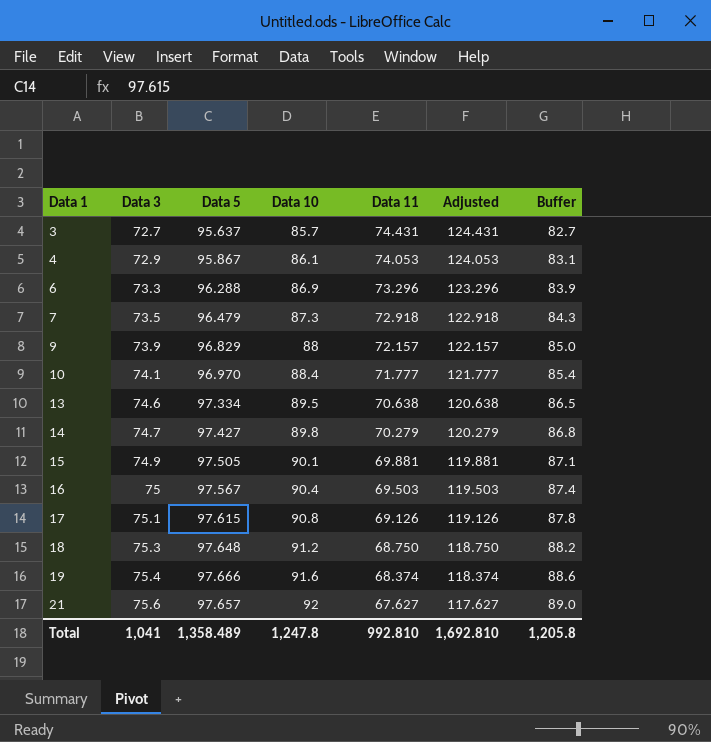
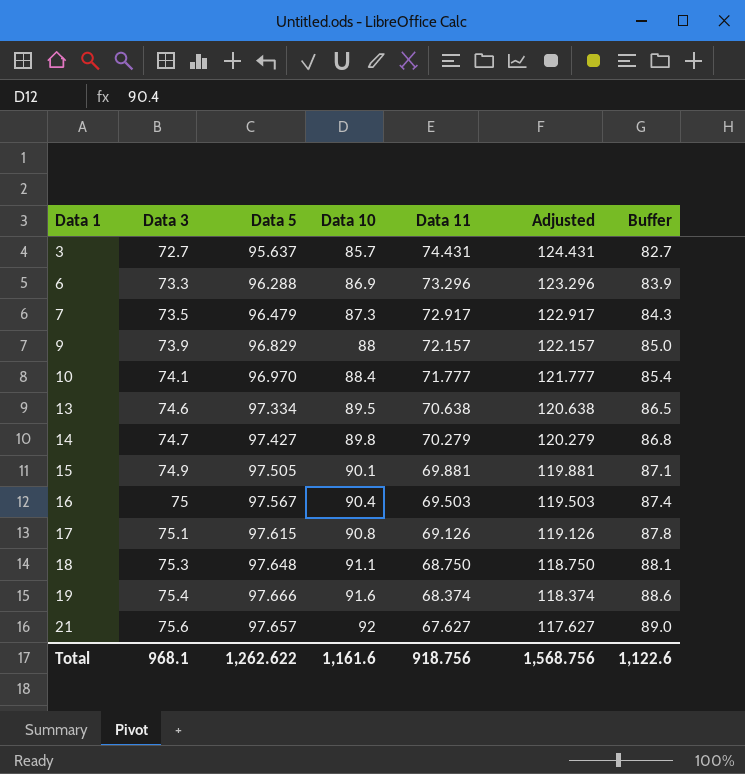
row 4: 72.9 | 95.867 | 86.1 | 74.053 | 124.053 | 83.1 -> none
7 | Data 11: 72.918 -> 72.917
7 | Adjusted: 122.918 -> 122.917
18 | Data 10: 91.2 -> 91.1
18 | Buffer: 88.2 -> 88.1
Total | Data 3: 1,041 -> 968.1
Total | Data 5: 1,358.489 -> 1,262.622
Total | Data 10: 1,247.8 -> 1,161.6
Total | Data 11: 992.810 -> 918.756
Total | Adjusted: 1,692.810 -> 1,568.756
Total | Buffer: 1,205.8 -> 1,122.6

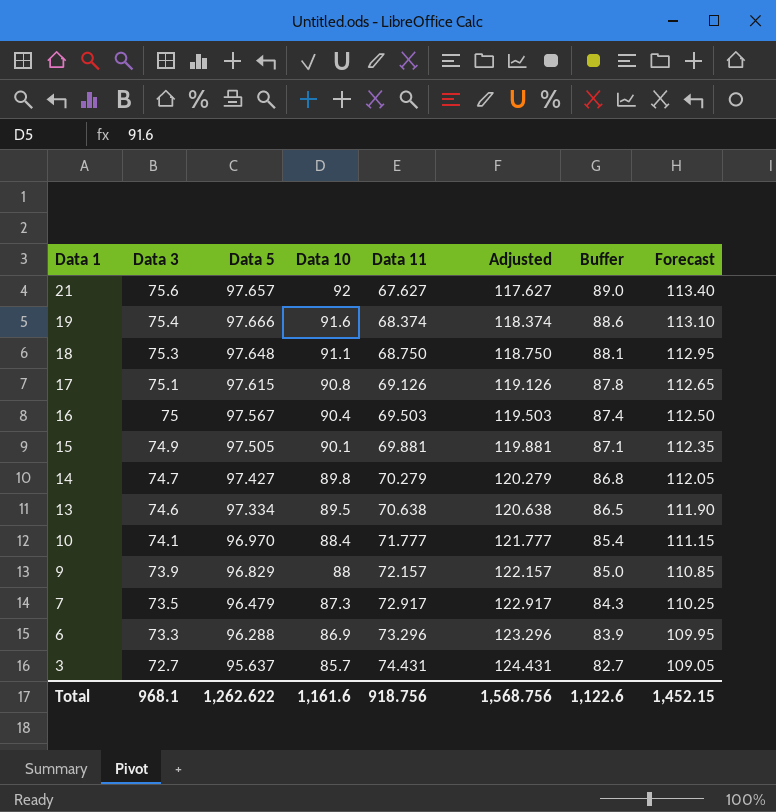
row order: Data 1 ascending -> Data 1 descending
column Forecast | formula: none -> [Data 3] * 1.5

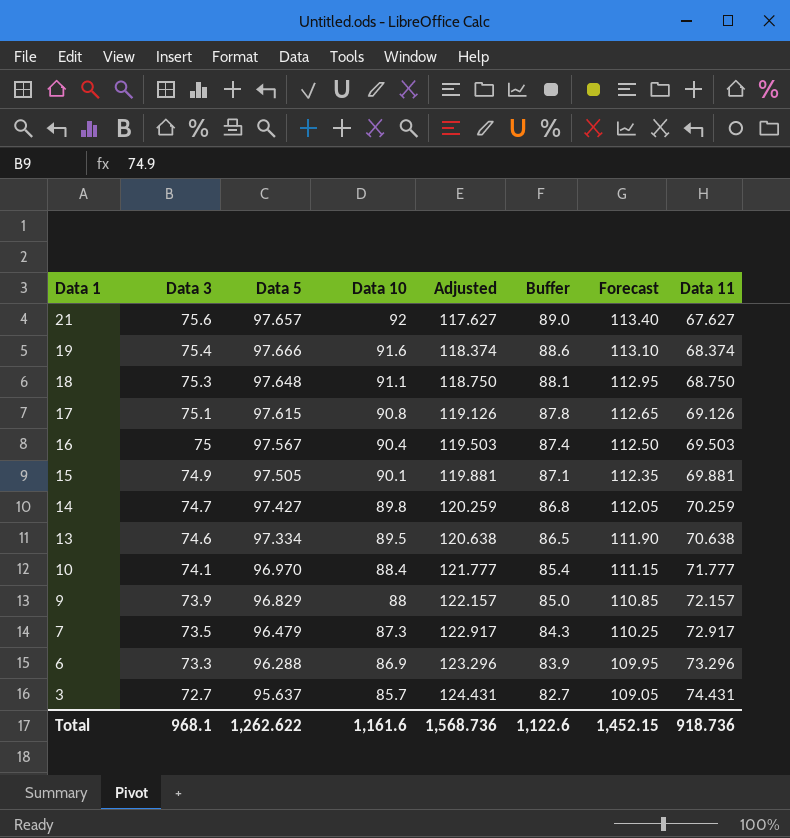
column Data 11 | position: 5 -> 8
14 | Adjusted: 120.279 -> 120.259
14 | Data 11: 70.279 -> 70.259
Total | Adjusted: 1,568.756 -> 1,568.736
Total | Data 11: 918.756 -> 918.736

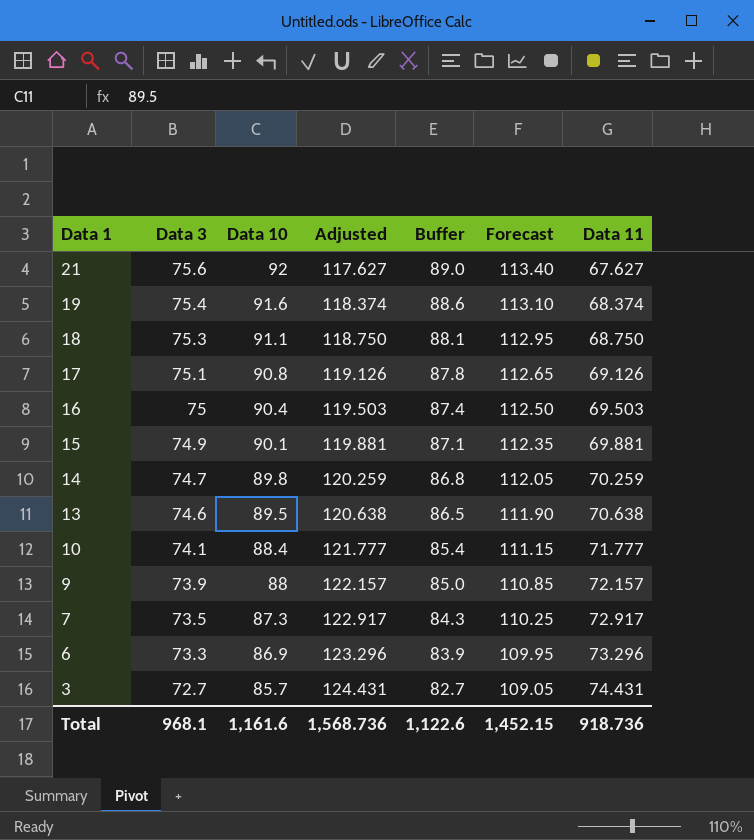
column Data 5 | position: 3 -> none

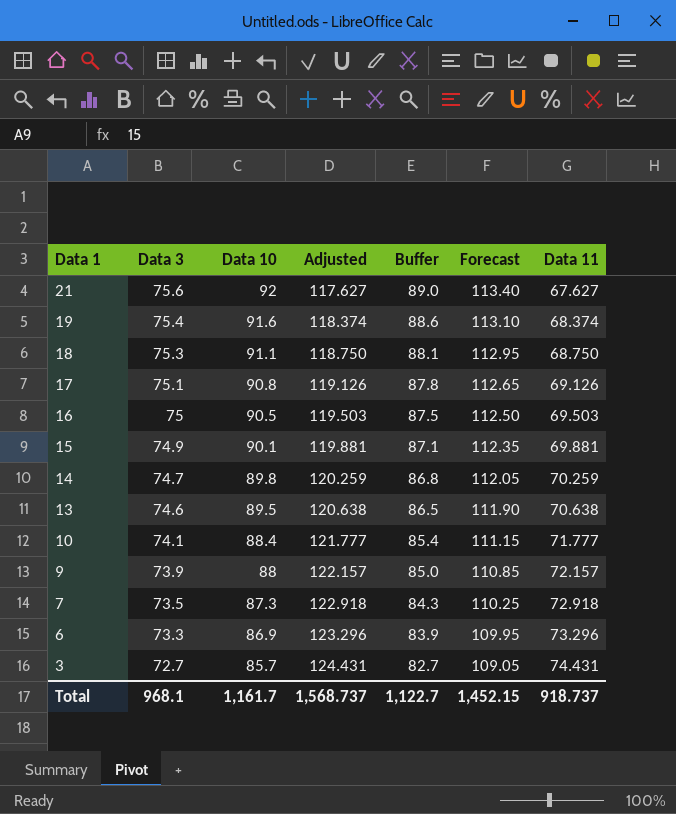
16 | Data 10: 90.4 -> 90.5
16 | Buffer: 87.4 -> 87.5
7 | Adjusted: 122.917 -> 122.918
7 | Data 11: 72.917 -> 72.918
Total | Data 10: 1,161.6 -> 1,161.7
Total | Adjusted: 1,568.736 -> 1,568.737
Total | Buffer: 1,122.6 -> 1,122.7
Total | Data 11: 918.736 -> 918.737

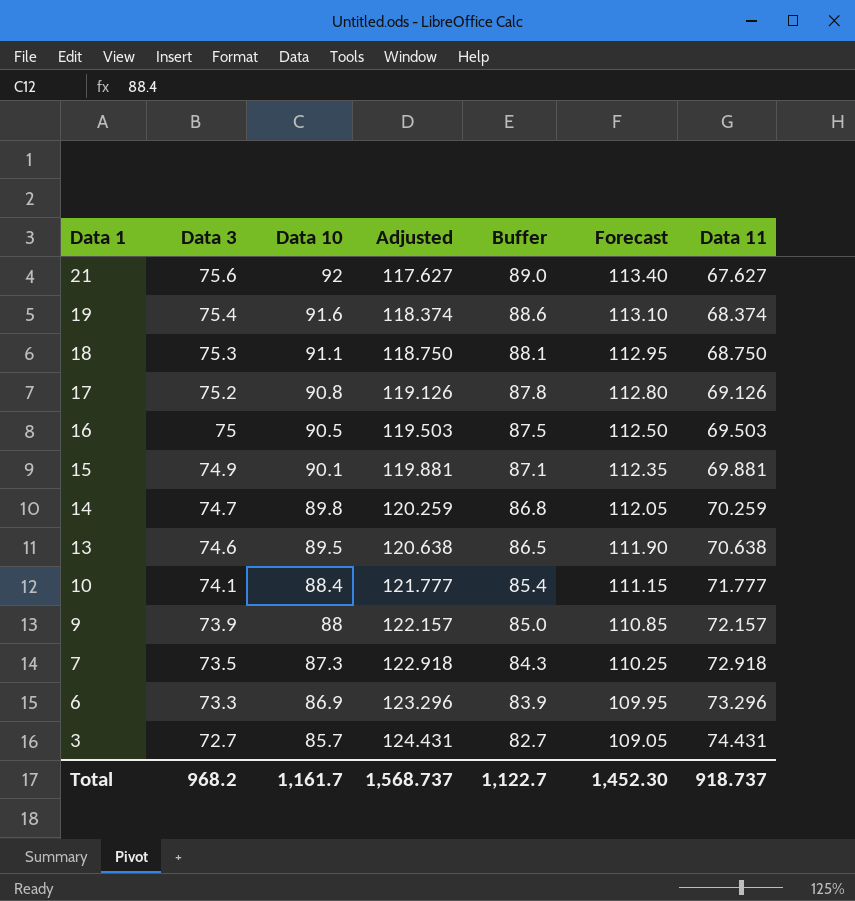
17 | Data 3: 75.1 -> 75.2
17 | Forecast: 112.65 -> 112.80
Total | Data 3: 968.1 -> 968.2
Total | Forecast: 1,452.15 -> 1,452.30

